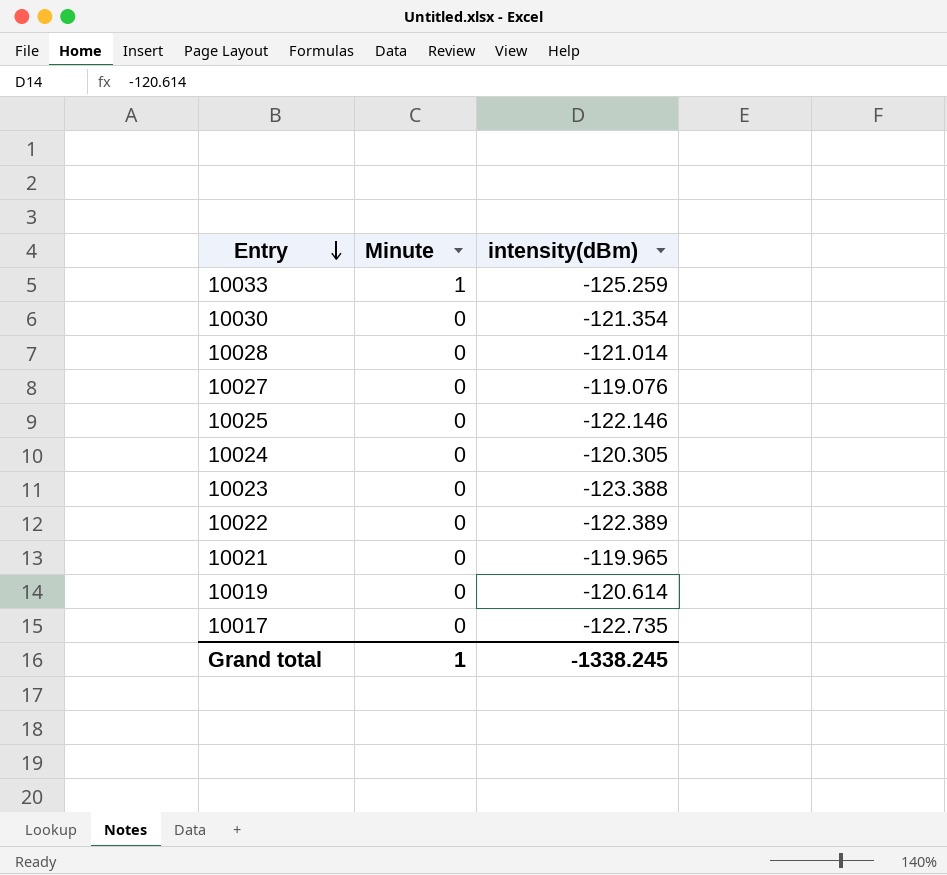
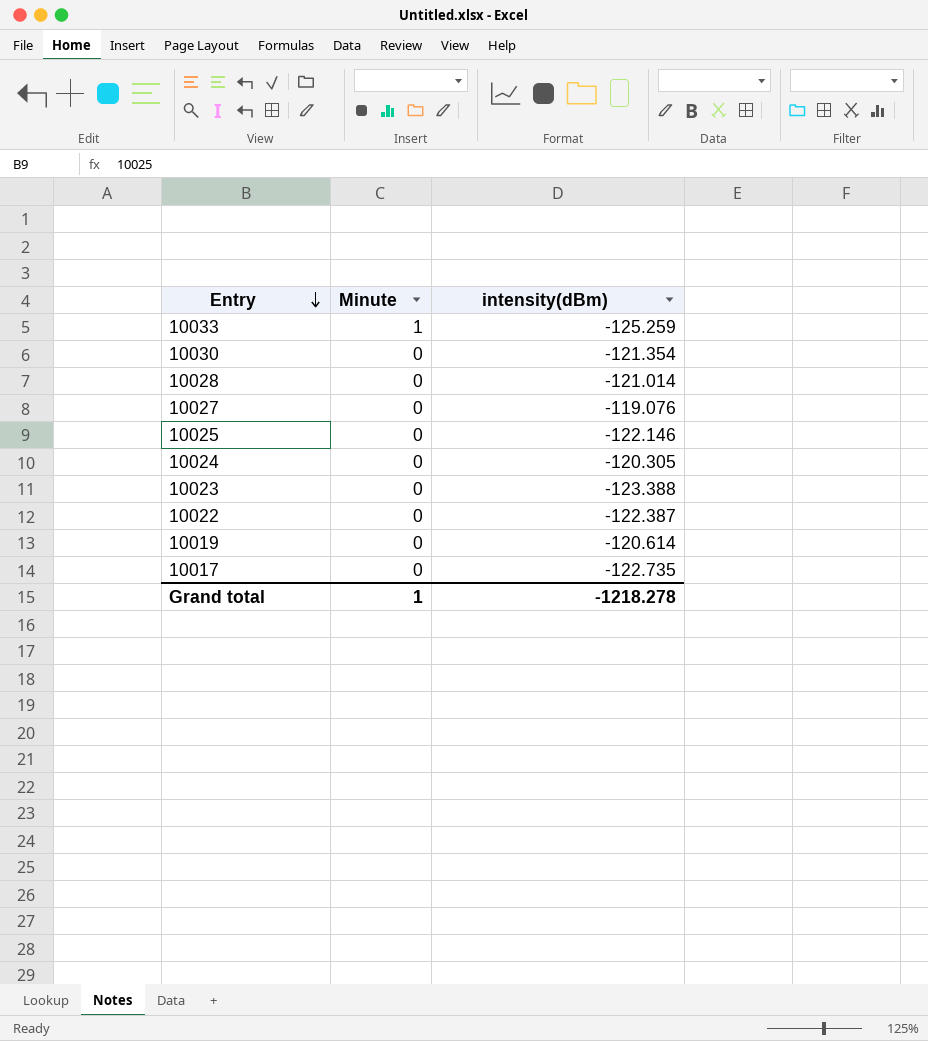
row 10021: 0 | -119.965 -> none
10022 | intensity(dBm): -122.389 -> -122.387
Grand total | intensity(dBm): -1338.245 -> -1218.278

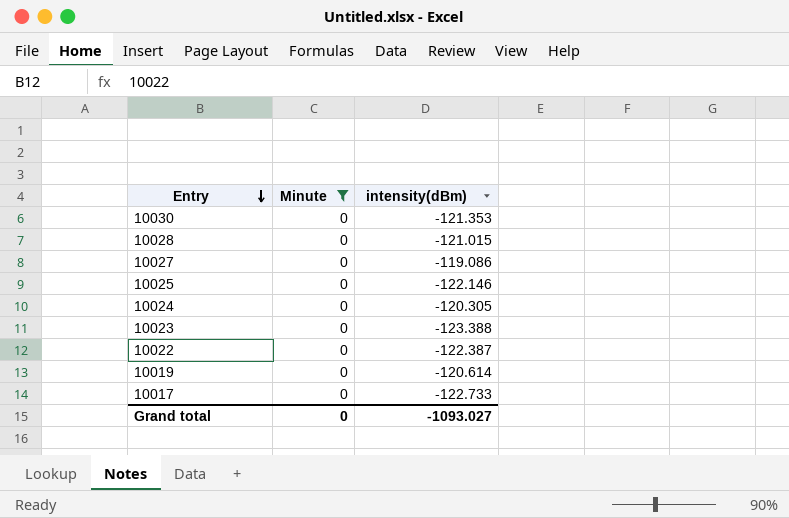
filter: none -> Minute = 0
10030 | intensity(dBm): -121.354 -> -121.353
10028 | intensity(dBm): -121.014 -> -121.015
10027 | intensity(dBm): -119.076 -> -119.086
10017 | intensity(dBm): -122.735 -> -122.733
Grand total | Minute: 1 -> 0
Grand total | intensity(dBm): -1218.278 -> -1093.027

